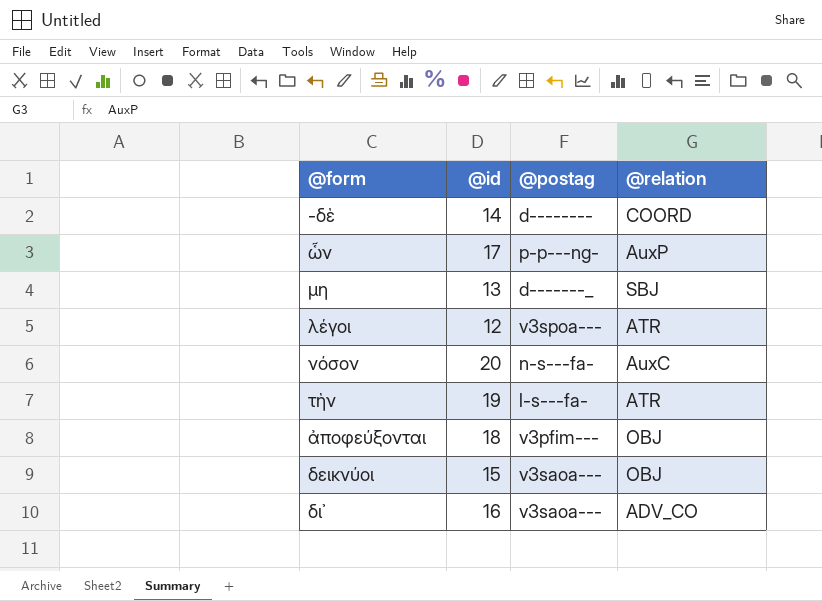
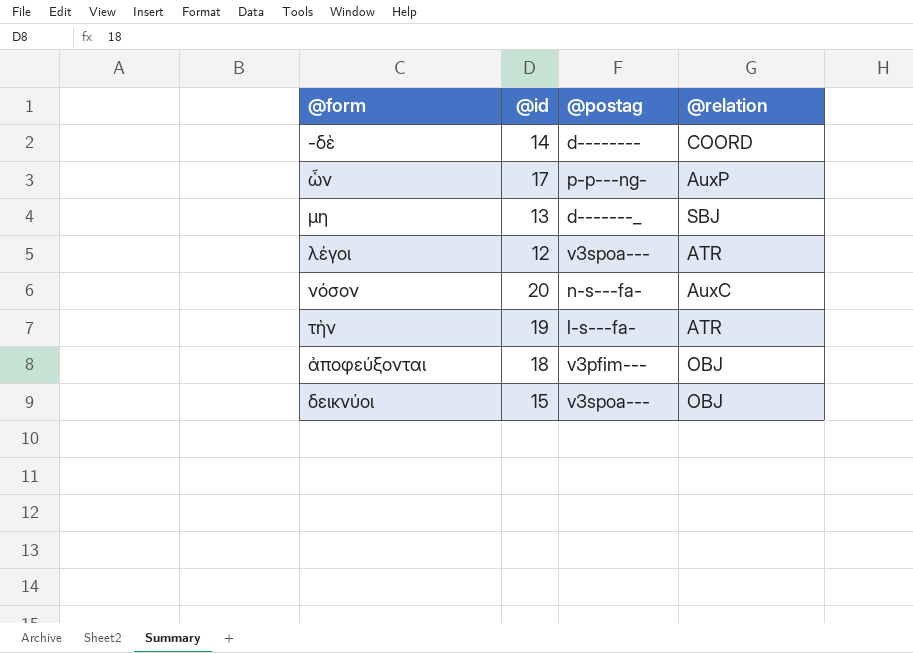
row δι᾽: 16 | v3saoa--- | ADV_CO -> none
δεικνύοι | @postag: v3saoa--- -> v3spoa---

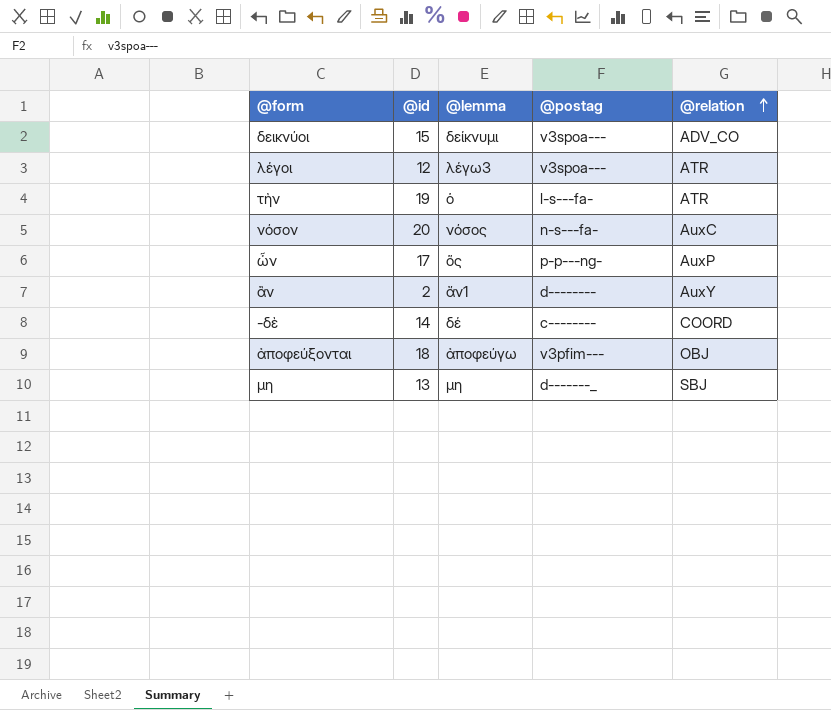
row order: none -> @relation ascending
column @lemma | position: none -> 3
δεικνύοι | @relation: OBJ -> ADV_CO
row ἂν: none -> 2 | ἄν1 | d-------- | AuxY
-δὲ | @postag: d-------- -> c--------

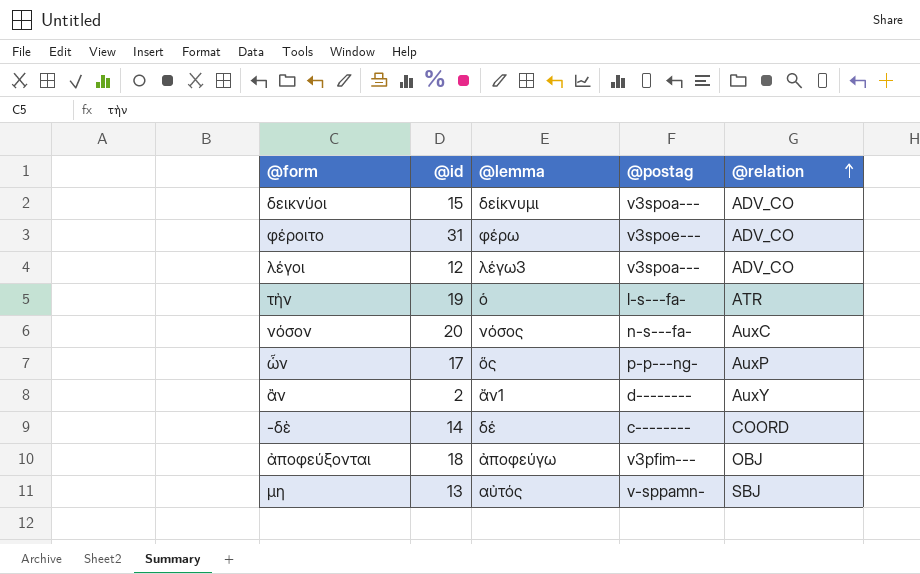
row φέροιτο: none -> 31 | φέρω | v3spoe--- | ADV_CO
λέγοι | @relation: ATR -> ADV_CO
μη | @lemma: μη -> αὐτός
μη | @postag: d-------_ -> v-sppamn-

